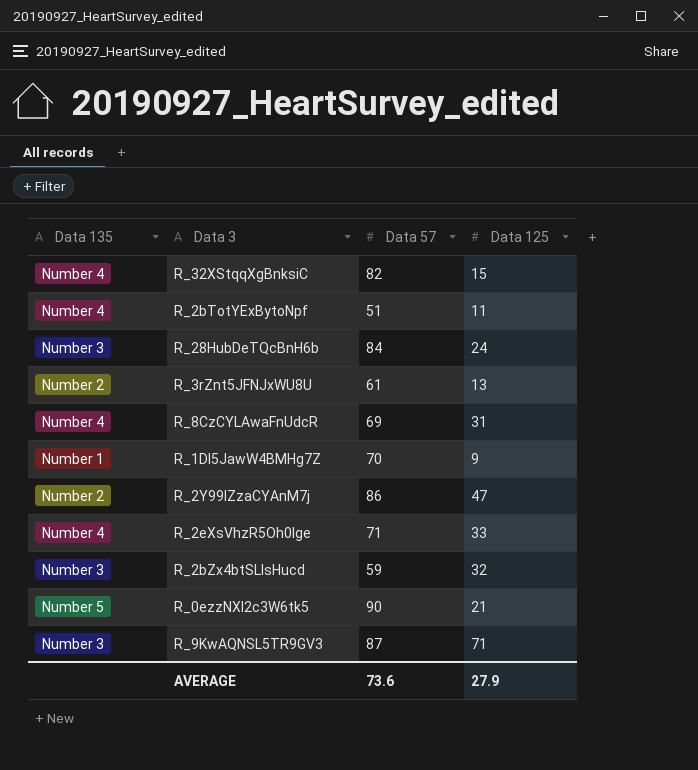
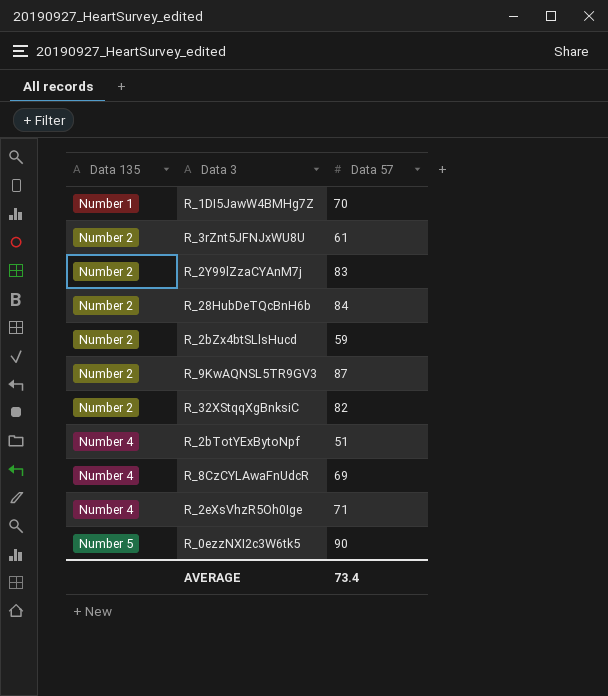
row order: none -> Data 135 ascending
column Data 125 | position: 4 -> none
R_2Y99lZzaCYAnM7j | Data 57: 86 -> 83
R_28HubDeTQcBnH6b | Data 135: Number 3 -> Number 2
R_2bZx4btSLlsHucd | Data 135: Number 3 -> Number 2
R_9KwAQNSL5TR9GV3 | Data 135: Number 3 -> Number 2
R_32XStqqXgBnksiC | Data 135: Number 4 -> Number 2
AVERAGE | Data 57: 73.6 -> 73.4

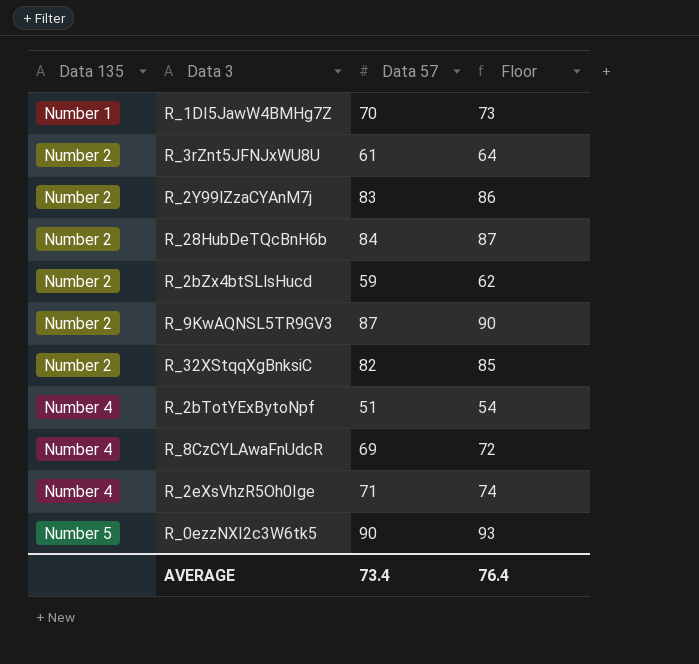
column Floor | formula: none -> [Data 57] + 3

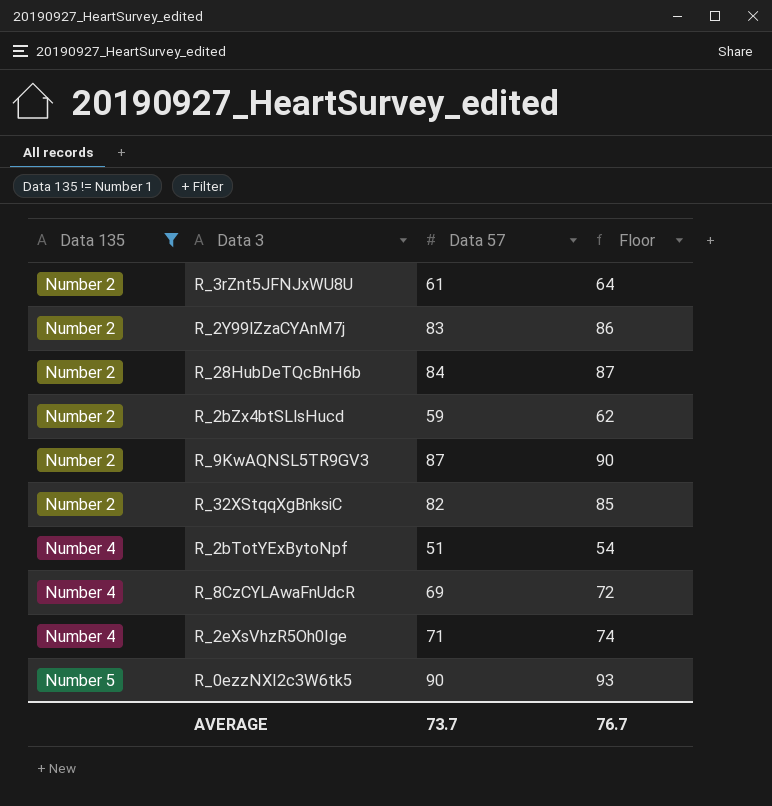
filter: none -> Data 135 != Number 1
AVERAGE | Data 57: 73.4 -> 73.7
AVERAGE | Floor: 76.4 -> 76.7

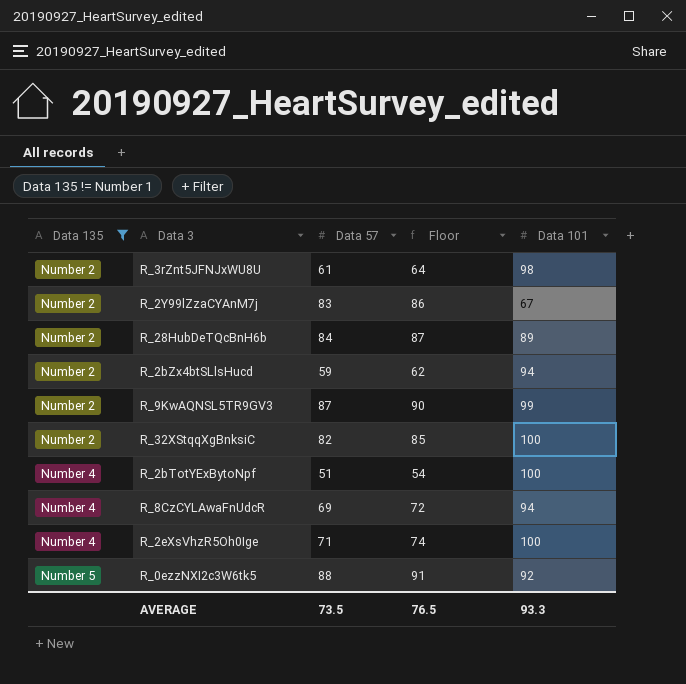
column Data 101 | position: none -> 5
R_0ezzNXI2c3W6tk5 | Data 57: 90 -> 88
R_0ezzNXI2c3W6tk5 | Floor: 93 -> 91
AVERAGE | Data 57: 73.7 -> 73.5
AVERAGE | Floor: 76.7 -> 76.5

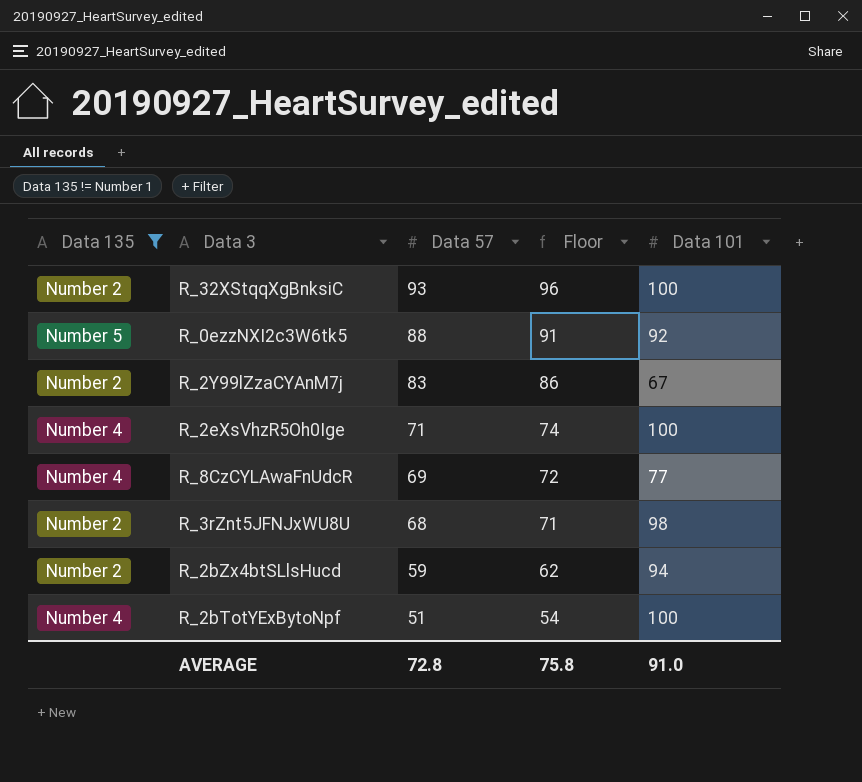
row order: Data 135 ascending -> Data 57 descending
row R_28HubDeTQcBnH6b: Number 2 | 84 | 87 | 89 -> none
row R_9KwAQNSL5TR9GV3: Number 2 | 87 | 90 | 99 -> none
R_32XStqqXgBnksiC | Data 57: 82 -> 93
R_32XStqqXgBnksiC | Floor: 85 -> 96
R_8CzCYLAwaFnUdcR | Data 101: 94 -> 77
R_3rZnt5JFNJxWU8U | Data 57: 61 -> 68
R_3rZnt5JFNJxWU8U | Floor: 64 -> 71
AVERAGE | Data 57: 73.5 -> 72.8
AVERAGE | Floor: 76.5 -> 75.8
AVERAGE | Data 101: 93.3 -> 91.0

